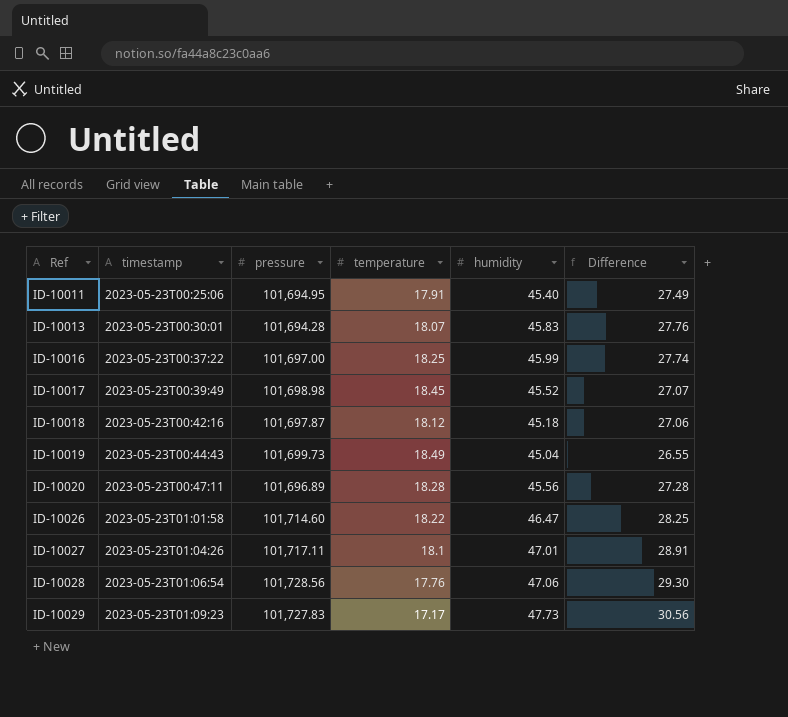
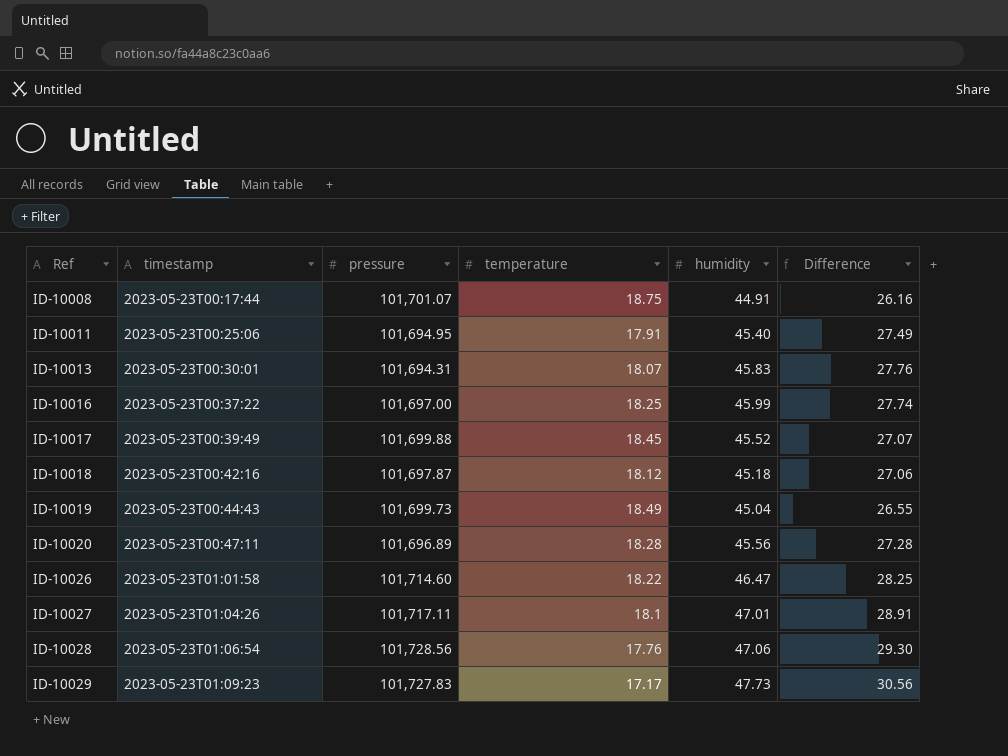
row ID-10008: none -> 2023-05-23T00:17:44 | 101,701.07 | 18.75 | 44.91 | 26.16
ID-10013 | pressure: 101,694.28 -> 101,694.31
ID-10017 | pressure: 101,698.98 -> 101,699.88

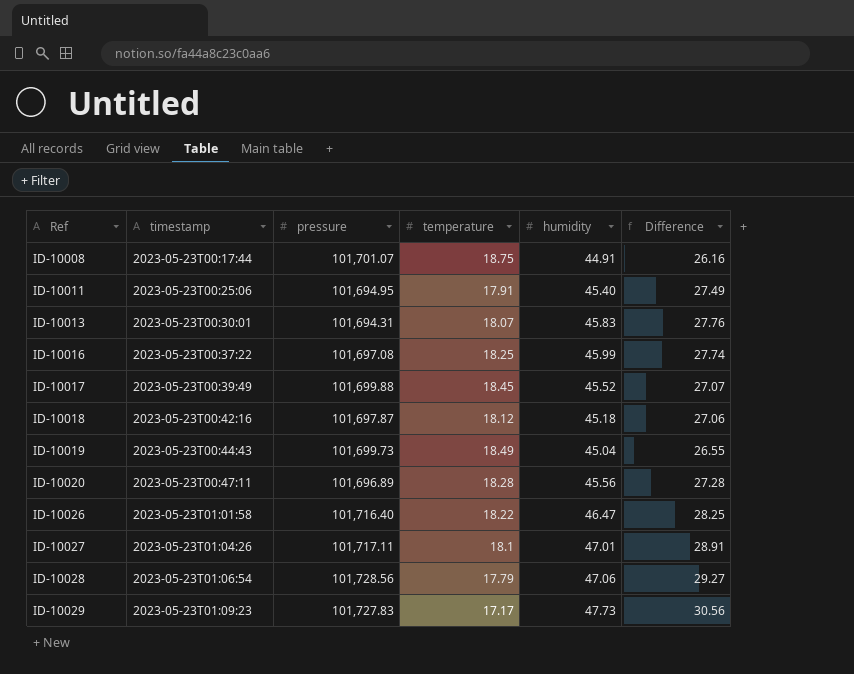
ID-10016 | pressure: 101,697.00 -> 101,697.08
ID-10026 | pressure: 101,714.60 -> 101,716.40
ID-10028 | temperature: 17.76 -> 17.79
ID-10028 | Difference: 29.30 -> 29.27

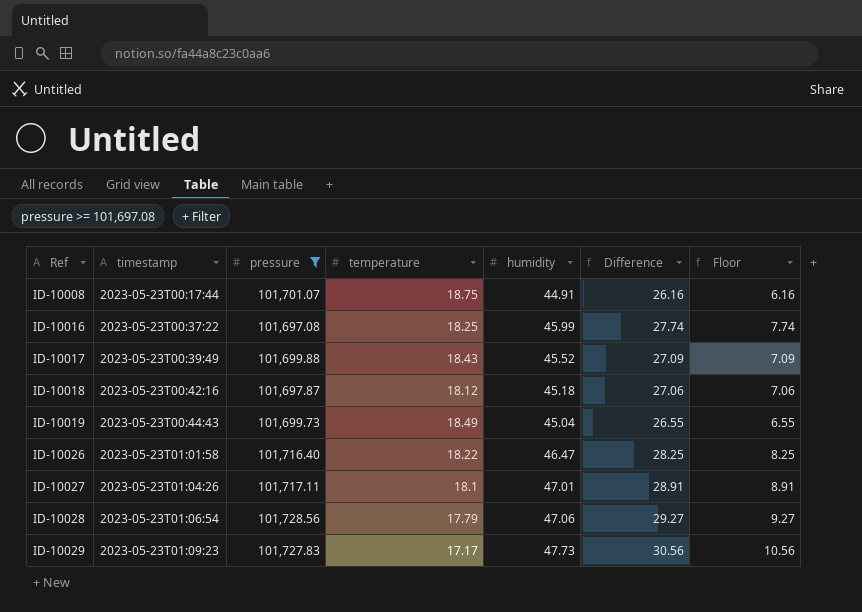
filter: none -> pressure >= 101,697.08
column Floor | formula: none -> [Difference] - 20
ID-10017 | temperature: 18.45 -> 18.43
ID-10017 | Difference: 27.07 -> 27.09

